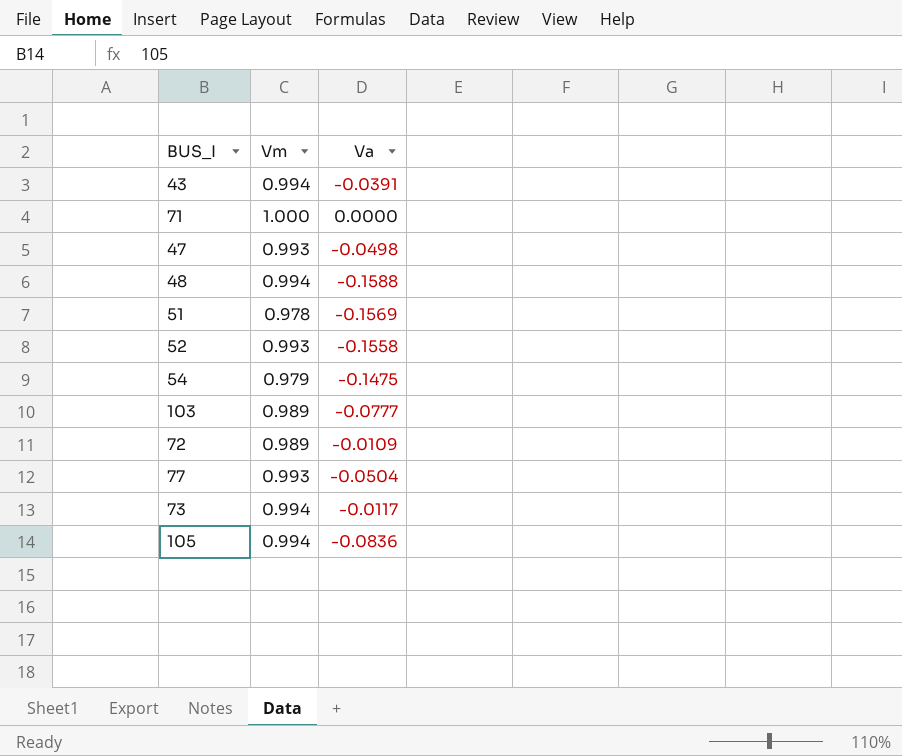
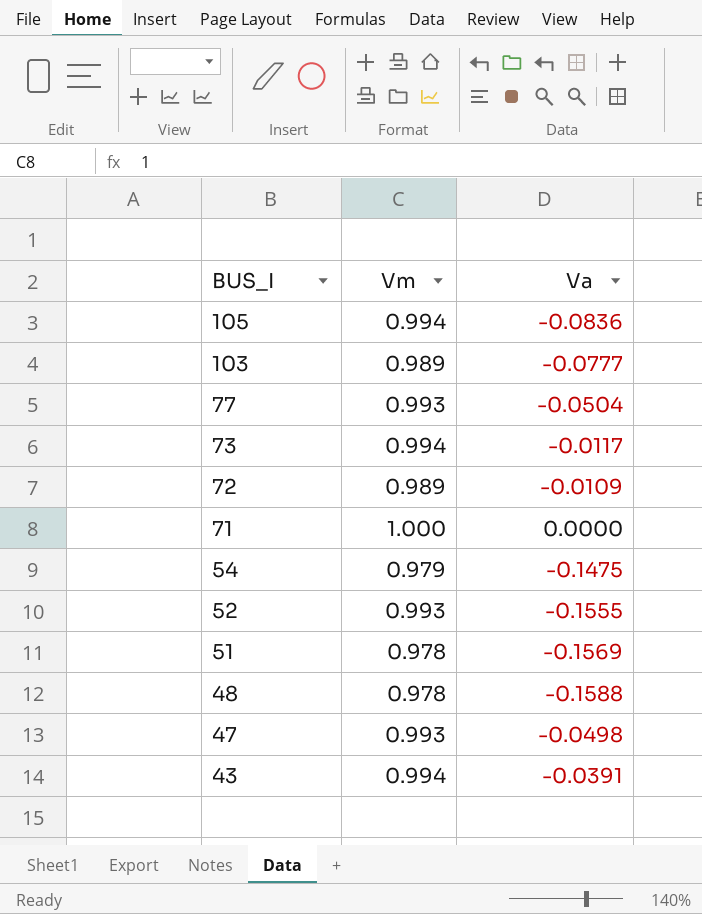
row order: none -> BUS_I descending
52 | Va: -0.1558 -> -0.1555
48 | Vm: 0.994 -> 0.978

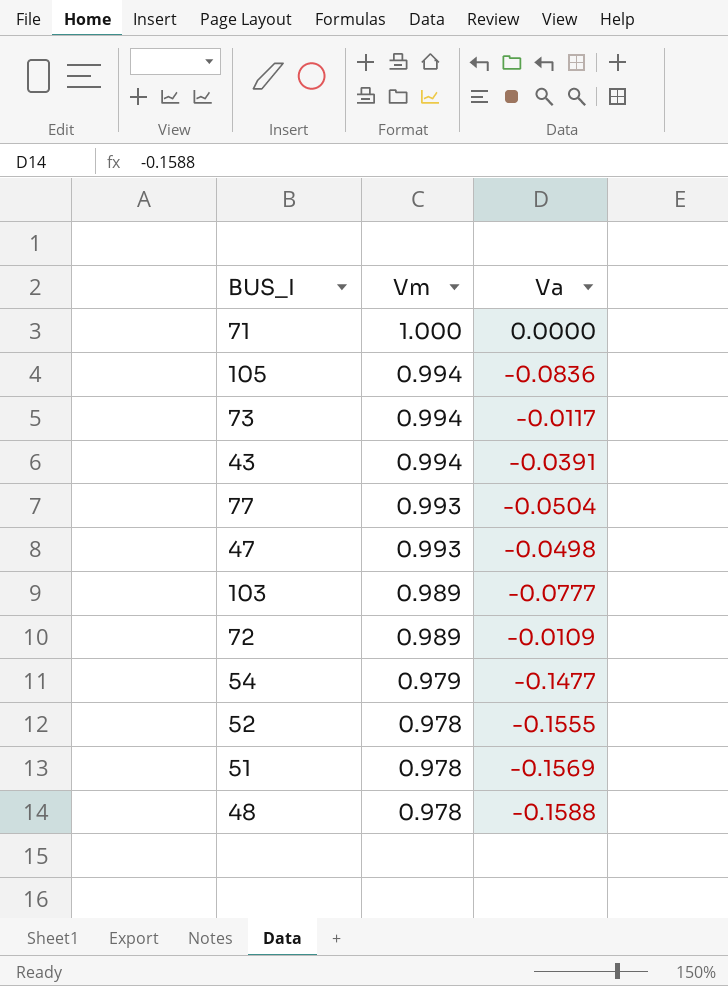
row order: BUS_I descending -> Vm descending
54 | Va: -0.1475 -> -0.1477
52 | Vm: 0.993 -> 0.978

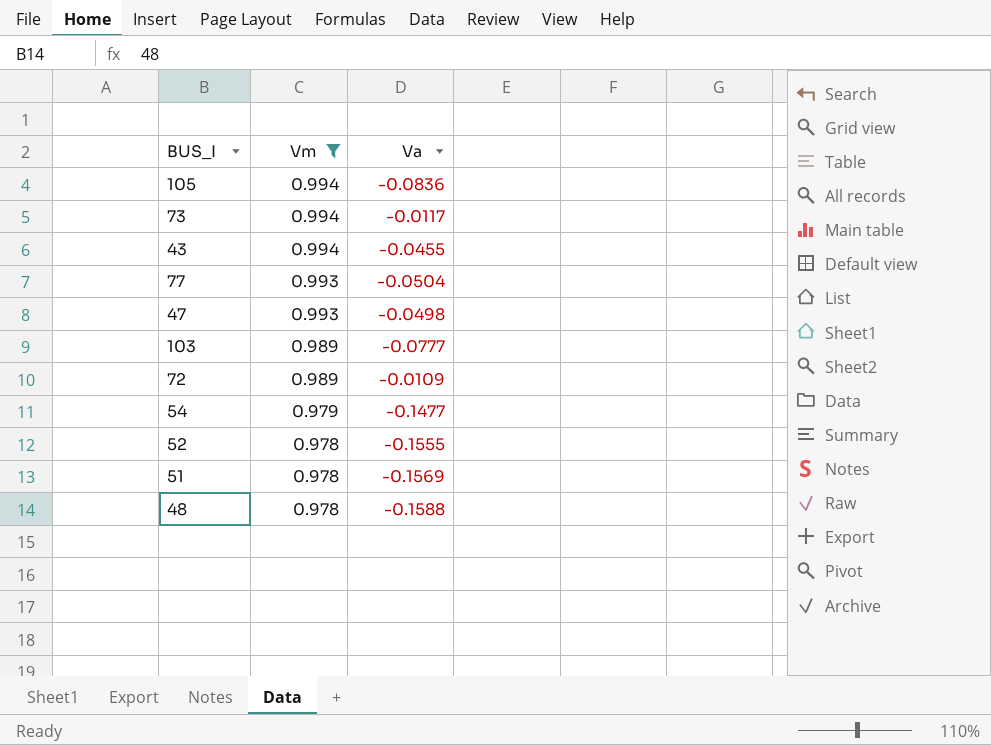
filter: none -> Vm != 1.000
43 | Va: -0.0391 -> -0.0455

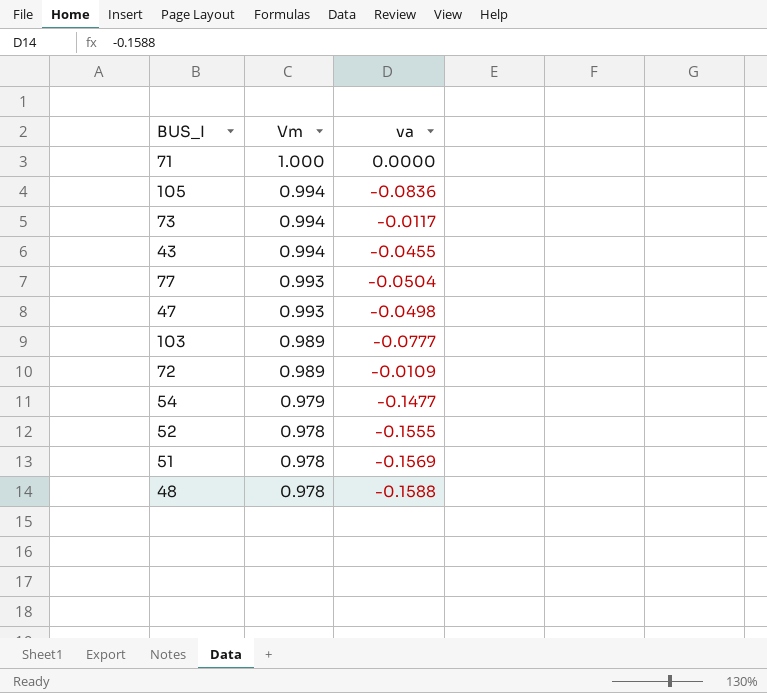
filter: Vm != 1.000 -> none
column name: Va -> va

